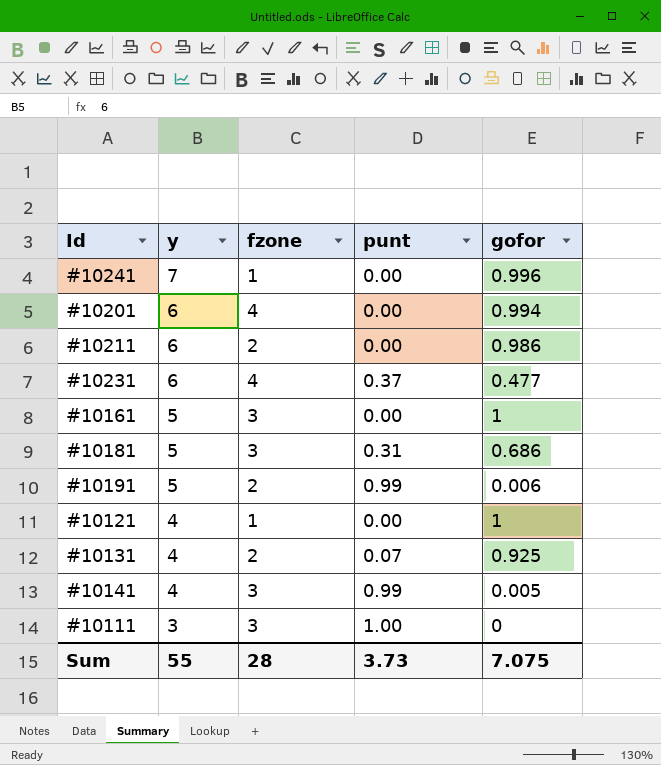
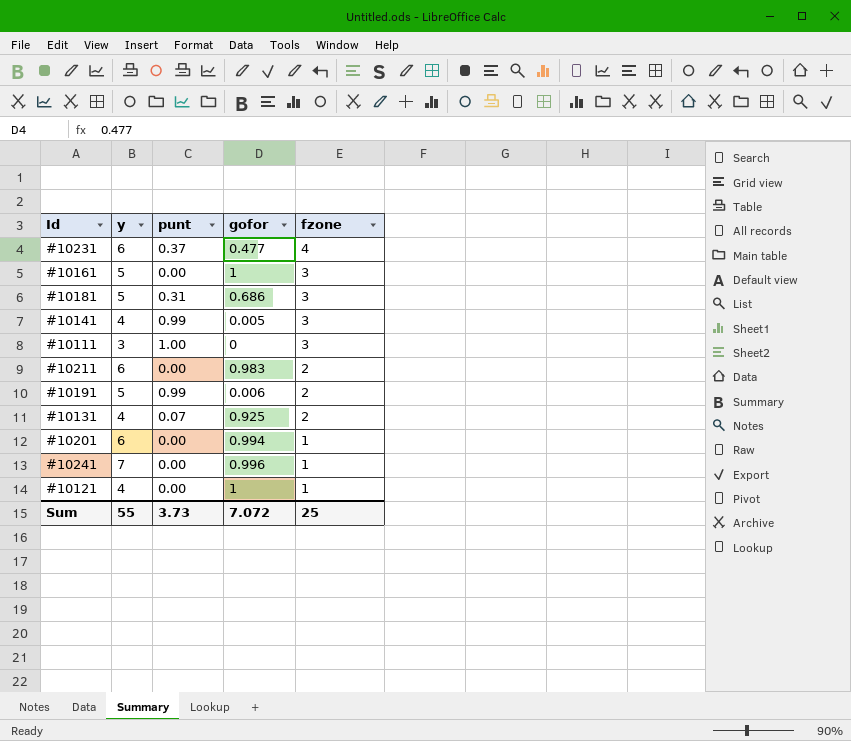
row order: y descending -> fzone descending
column fzone | position: 3 -> 5
#10211 | gofor: 0.986 -> 0.983
#10201 | fzone: 4 -> 1
Sum | gofor: 7.075 -> 7.072
Sum | fzone: 28 -> 25

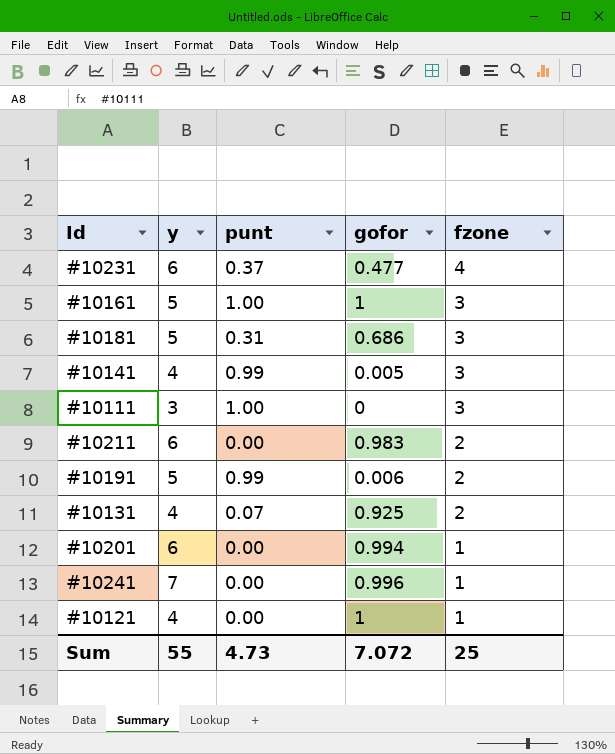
#10161 | punt: 0.00 -> 1.00
Sum | punt: 3.73 -> 4.73

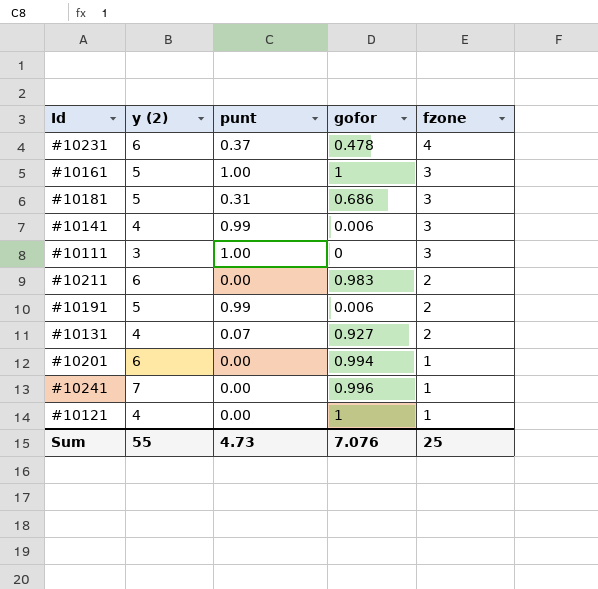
column name: y -> y (2)
#10231 | gofor: 0.477 -> 0.478
#10141 | gofor: 0.005 -> 0.006
#10131 | gofor: 0.925 -> 0.927
Sum | gofor: 7.072 -> 7.076

